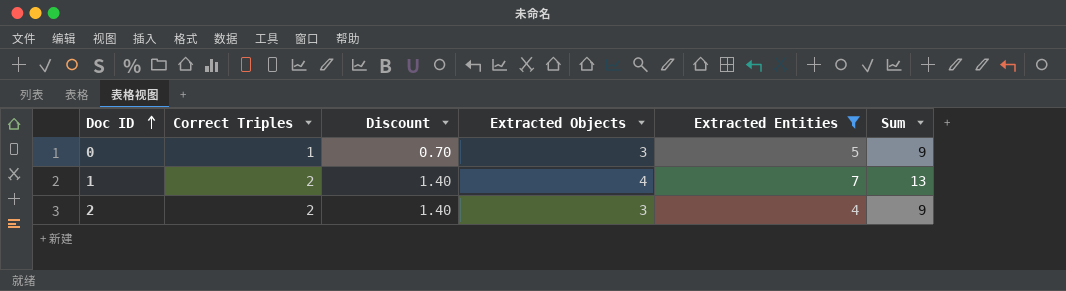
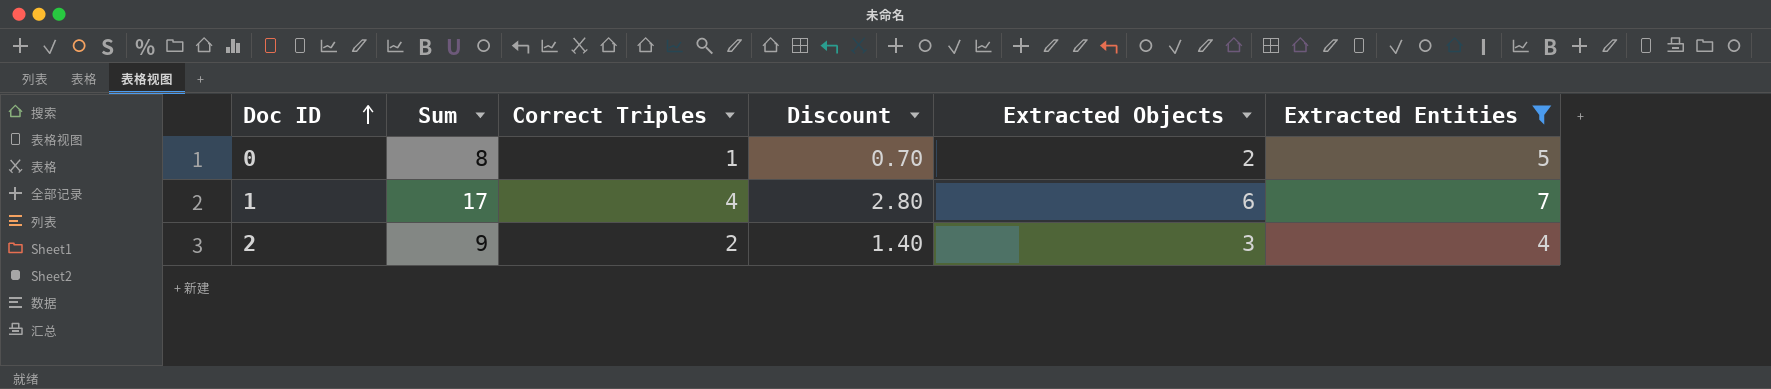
column Sum | position: 6 -> 2
0 | Sum: 9 -> 8
0 | Extracted Objects: 3 -> 2
1 | Sum: 13 -> 17
1 | Correct Triples: 2 -> 4
1 | Discount: 1.40 -> 2.80
1 | Extracted Objects: 4 -> 6

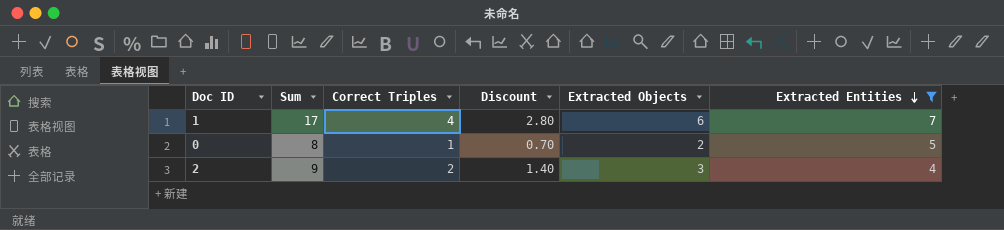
row order: Doc ID ascending -> Extracted Entities descending

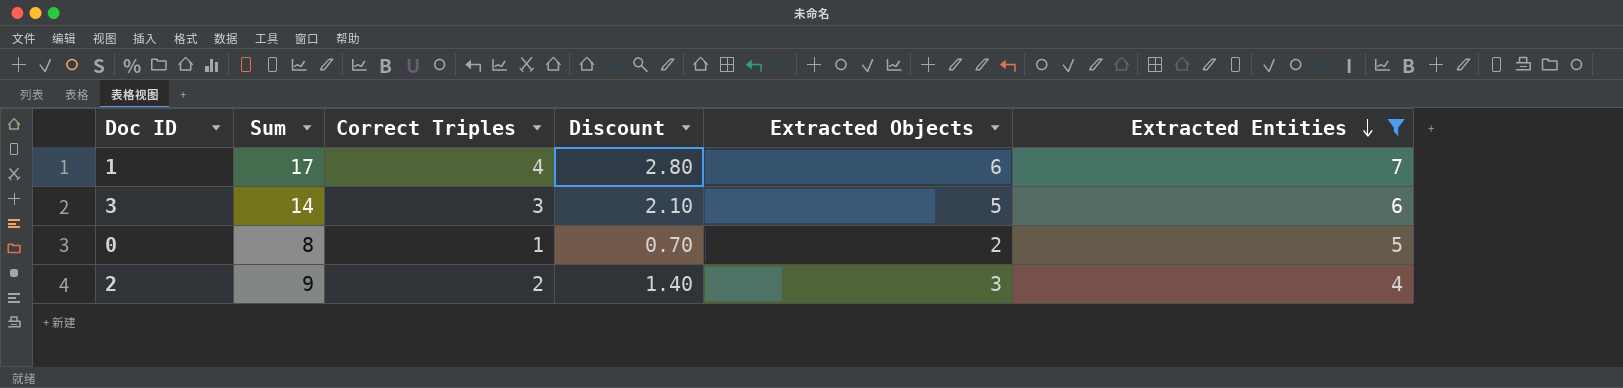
row 3: none -> 14 | 3 | 2.10 | 5 | 6

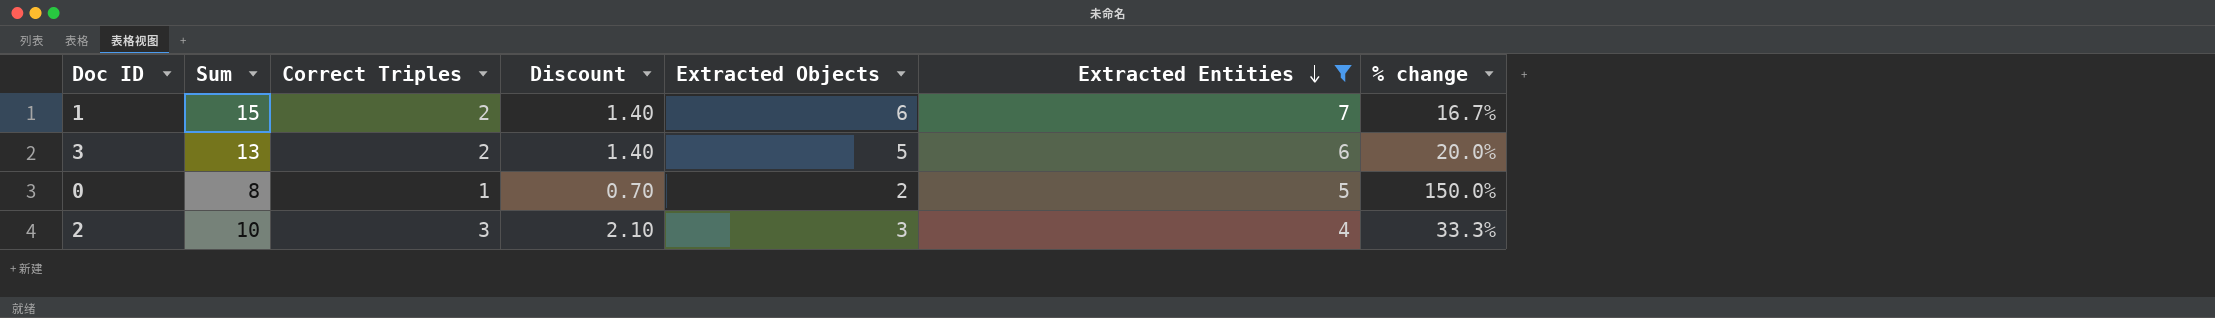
column % change | formula: none -> ([Extracted Entities] - [Extracted Objects]) / [Extracted Objects]
1 | Sum: 17 -> 15
1 | Correct Triples: 4 -> 2
1 | Discount: 2.80 -> 1.40
3 | Sum: 14 -> 13
3 | Correct Triples: 3 -> 2
3 | Discount: 2.10 -> 1.40
2 | Sum: 9 -> 10
2 | Correct Triples: 2 -> 3
2 | Discount: 1.40 -> 2.10

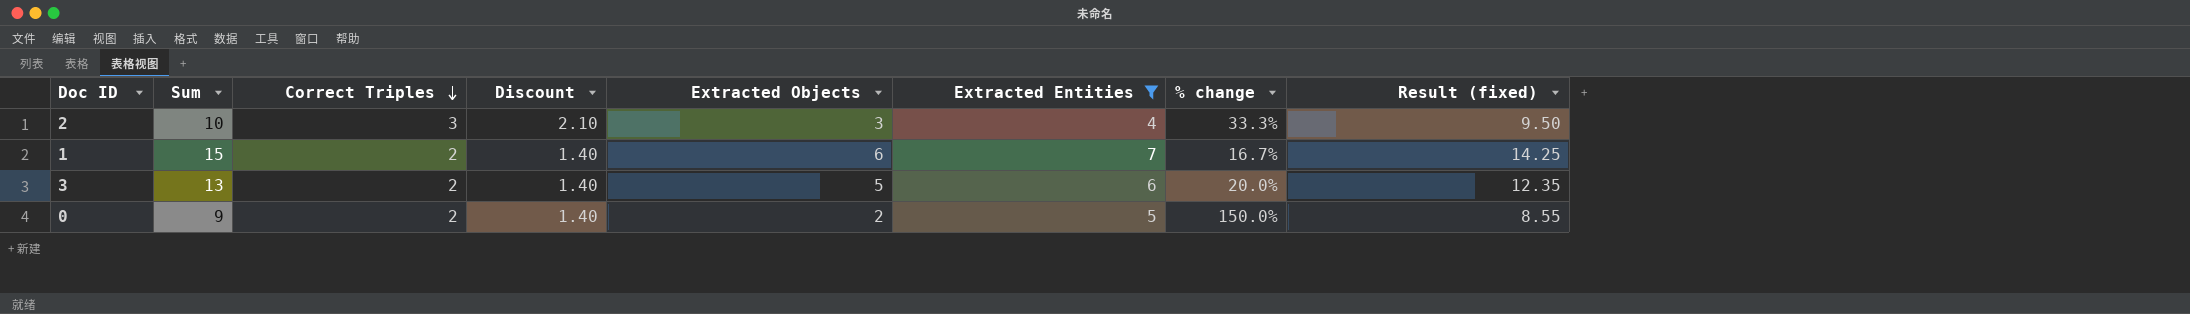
row order: Extracted Entities descending -> Correct Triples descending
column Result (fixed) | formula: none -> [Sum] * 0.95
0 | Sum: 8 -> 9
0 | Correct Triples: 1 -> 2
0 | Discount: 0.70 -> 1.40

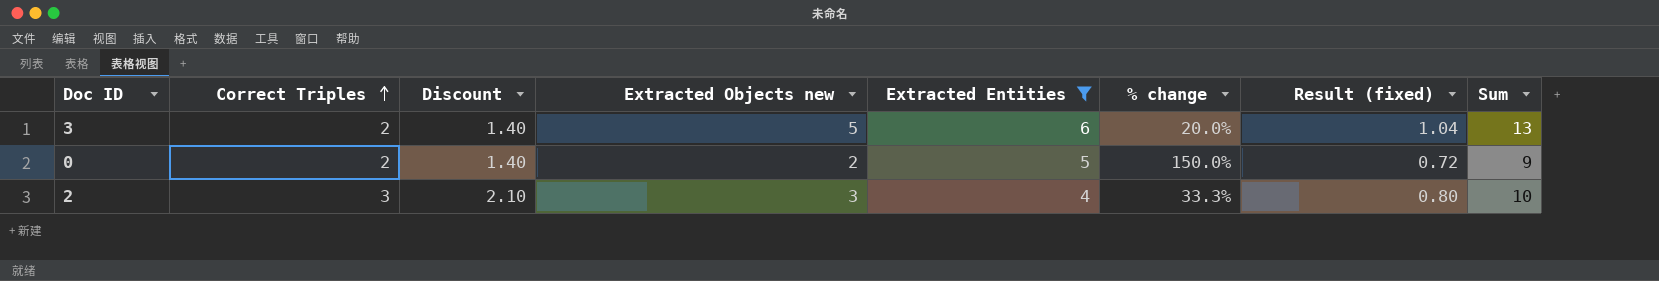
row order: Correct Triples descending -> Correct Triples ascending
column name: Extracted Objects -> Extracted Objects new
column Result (fixed) | formula: [Sum] * 0.95 -> [Sum] * 0.08
column Sum | position: 2 -> 8
row 1: 15 | 2 | 1.40 | 6 | 7 | 16.7% | 14.25 -> none

